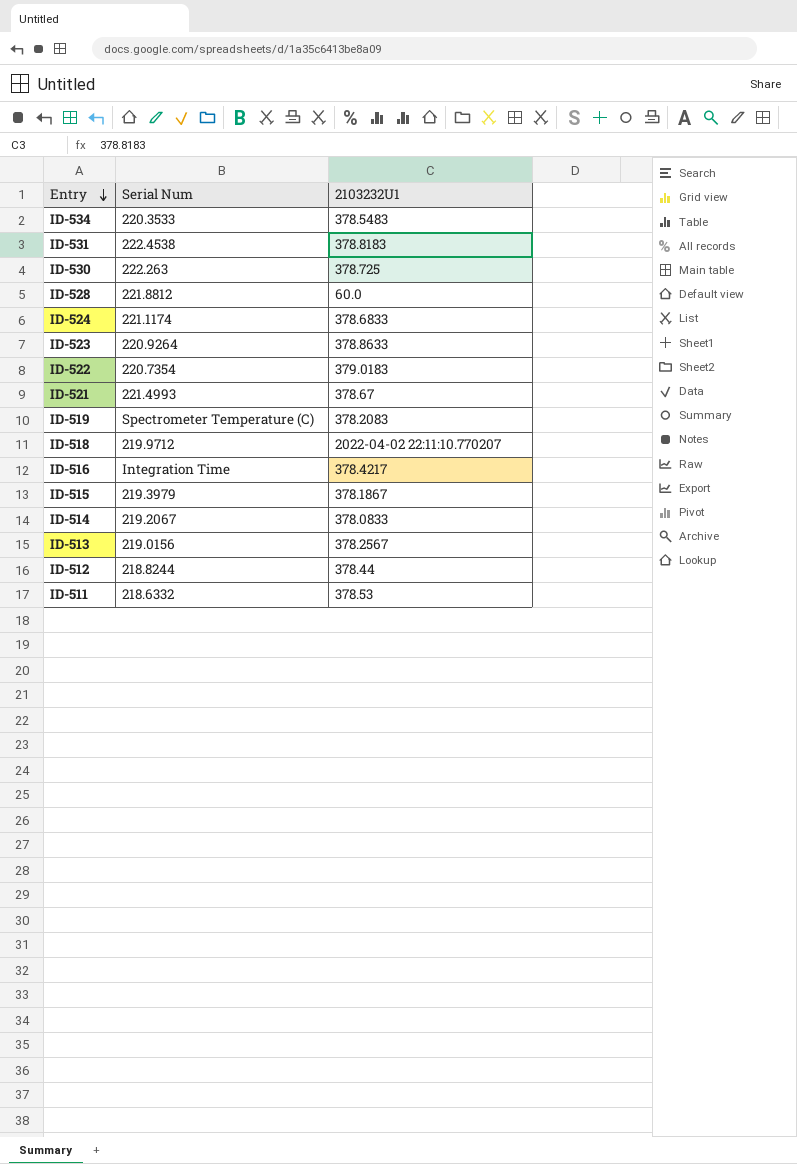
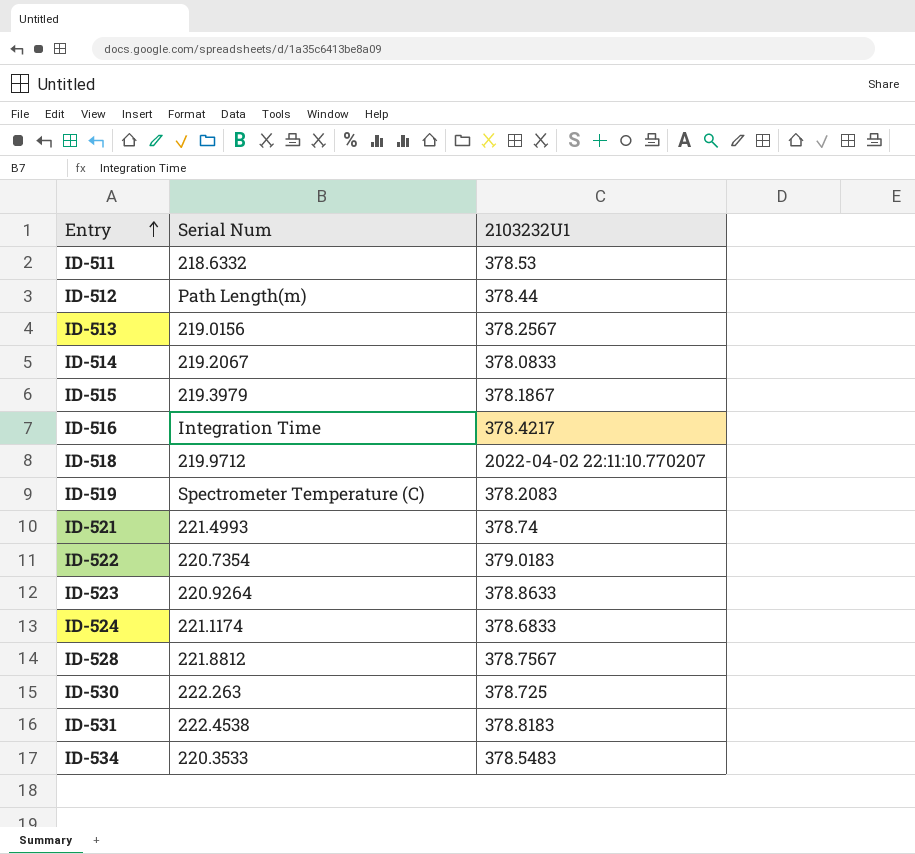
row order: Entry descending -> Entry ascending
ID-512 | Serial Num: 218.8244 -> Path Length(m)
ID-521 | 2103232U1: 378.67 -> 378.74
ID-528 | 2103232U1: 60.0 -> 378.7567

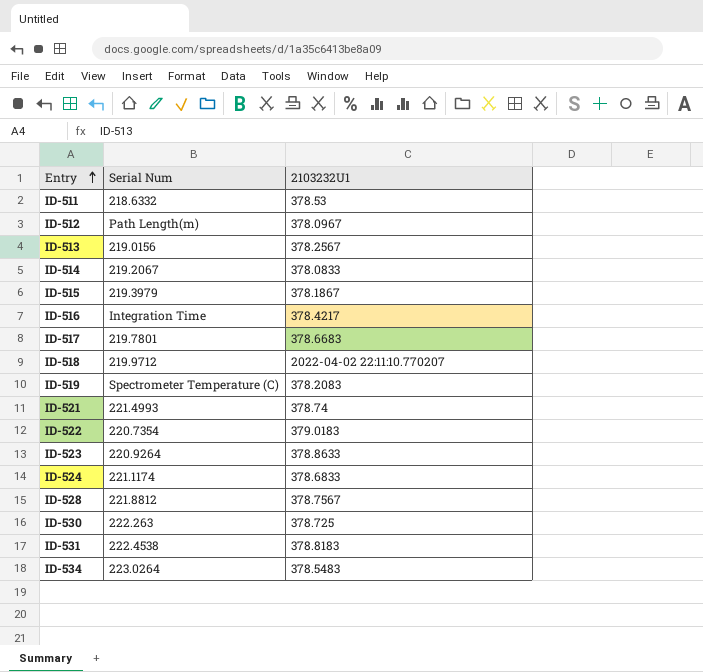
ID-512 | 2103232U1: 378.44 -> 378.0967
row ID-517: none -> 219.7801 | 378.6683
ID-534 | Serial Num: 220.3533 -> 223.0264

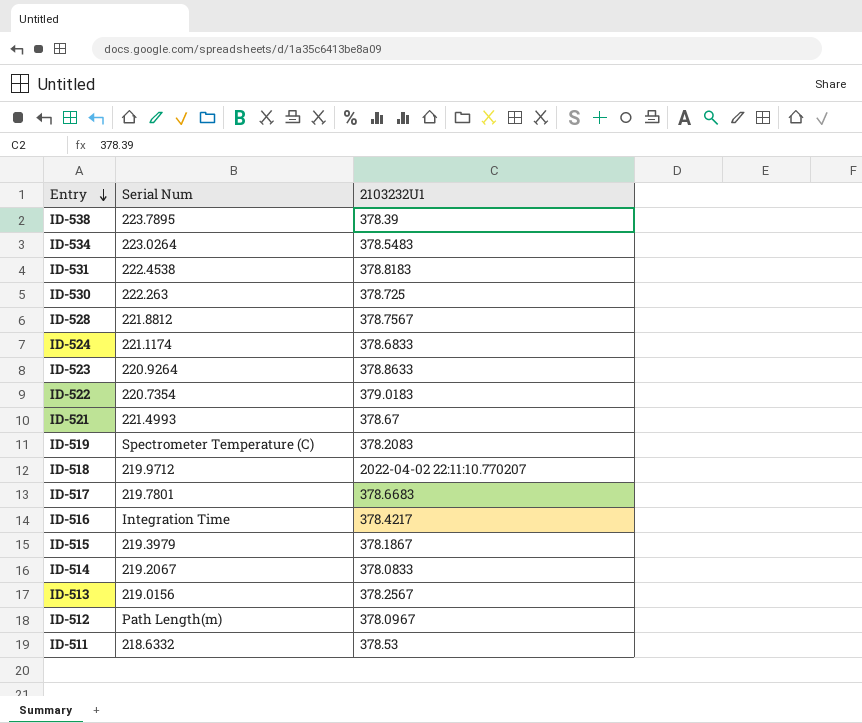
row order: Entry ascending -> Entry descending
row ID-538: none -> 223.7895 | 378.39
ID-521 | 2103232U1: 378.74 -> 378.67

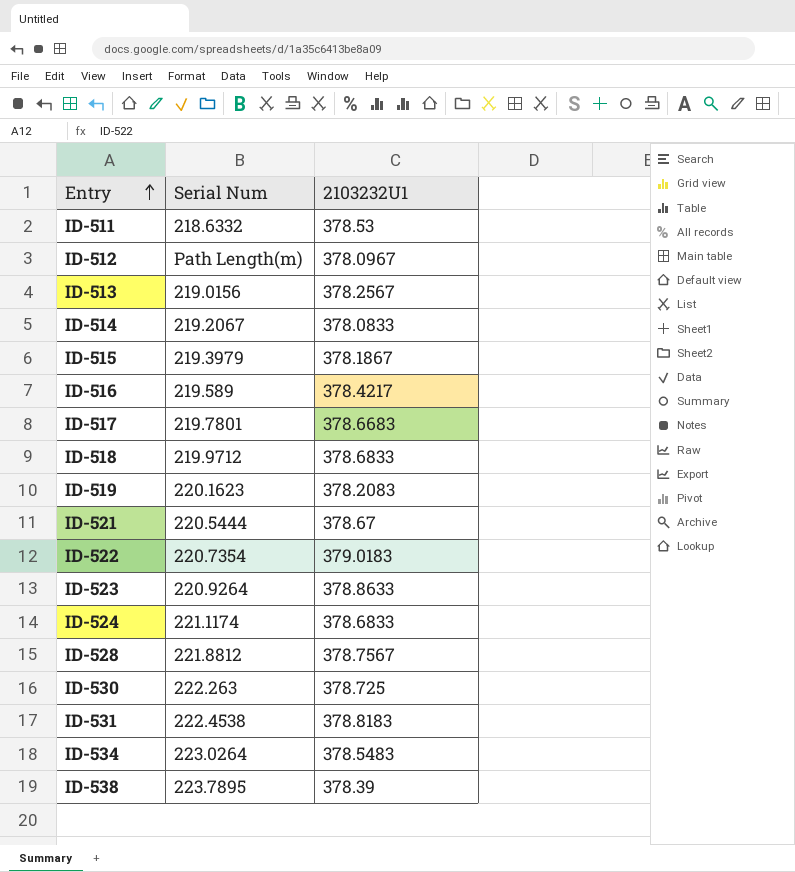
row order: Entry descending -> Entry ascending
ID-516 | Serial Num: Integration Time -> 219.589
ID-518 | 2103232U1: 2022-04-02 22:11:10.770207 -> 378.6833
ID-519 | Serial Num: Spectrometer Temperature (C) -> 220.1623
ID-521 | Serial Num: 221.4993 -> 220.5444

